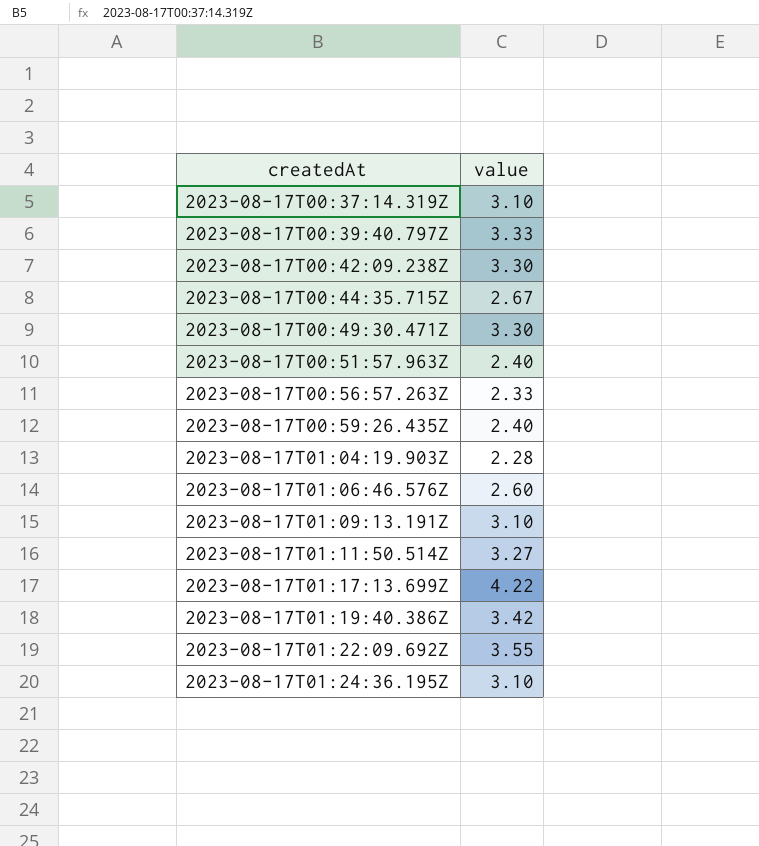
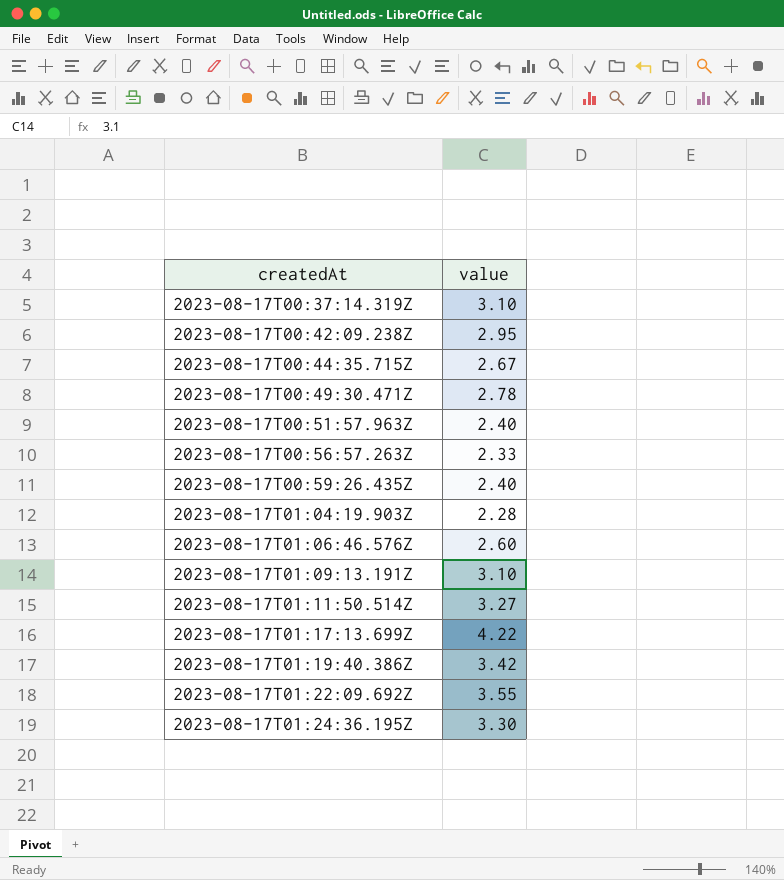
row 2023-08-17T00:39:40.797Z: 3.33 -> none
2023-08-17T00:42:09.238Z | value: 3.30 -> 2.95
2023-08-17T00:49:30.471Z | value: 3.30 -> 2.78
2023-08-17T01:24:36.195Z | value: 3.10 -> 3.30

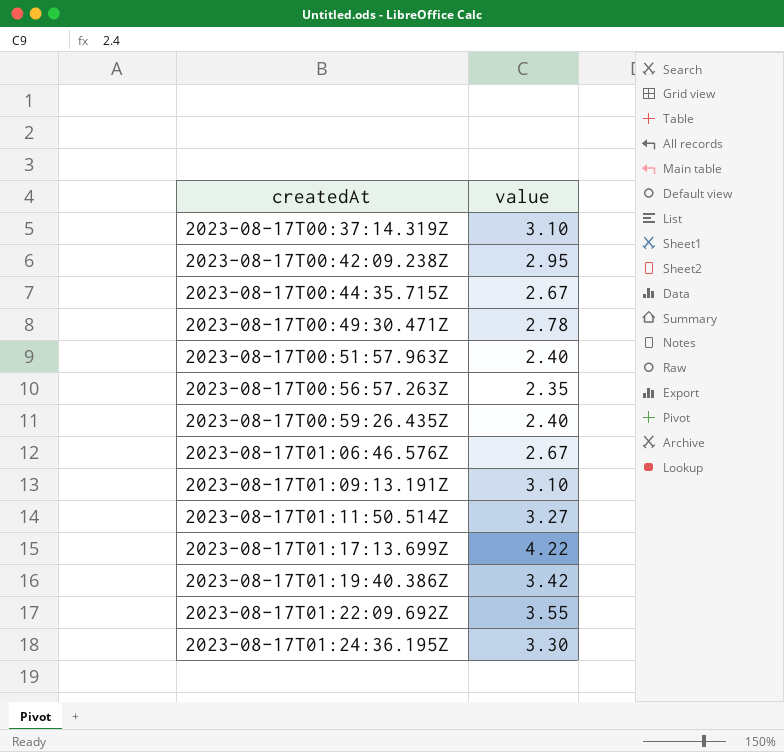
row 2023-08-17T01:04:19.903Z: 2.28 -> none
2023-08-17T00:56:57.263Z | value: 2.33 -> 2.35
2023-08-17T01:06:46.576Z | value: 2.60 -> 2.67

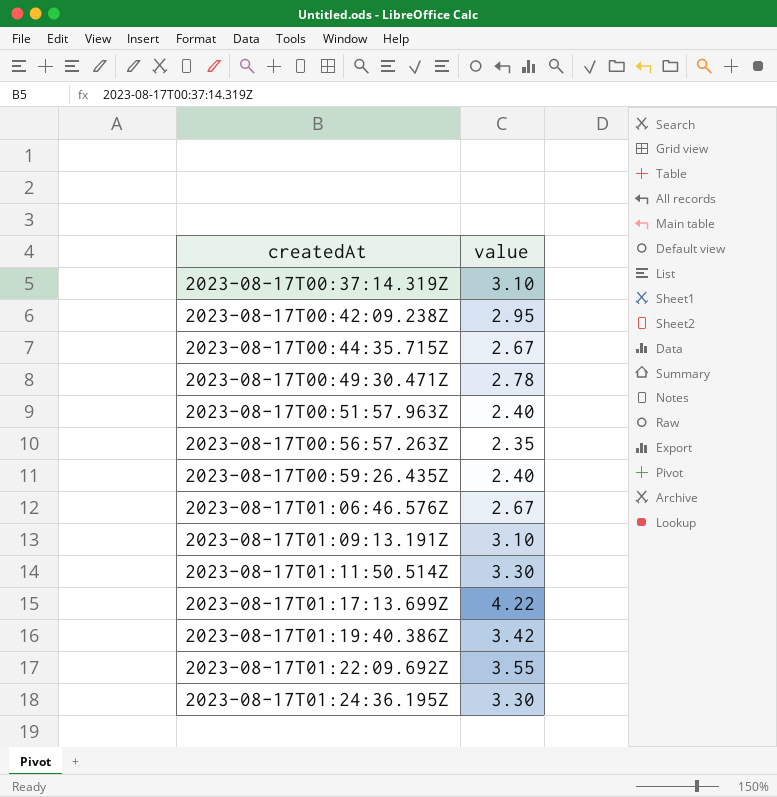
2023-08-17T01:11:50.514Z | value: 3.27 -> 3.30

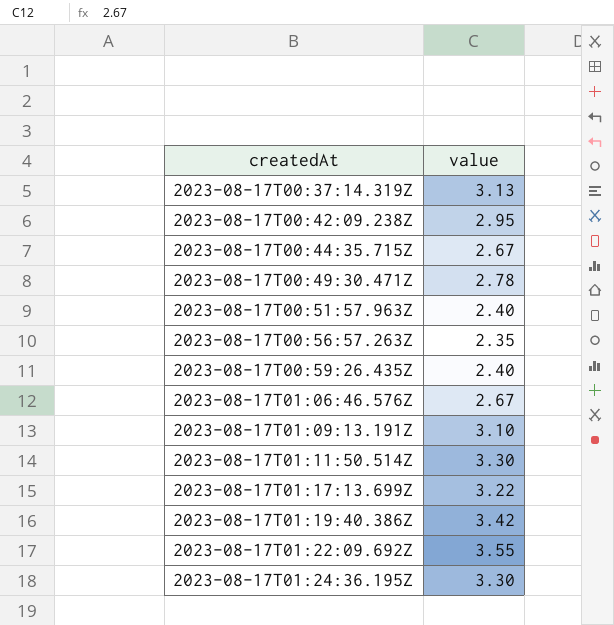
2023-08-17T00:37:14.319Z | value: 3.10 -> 3.13
2023-08-17T01:17:13.699Z | value: 4.22 -> 3.22

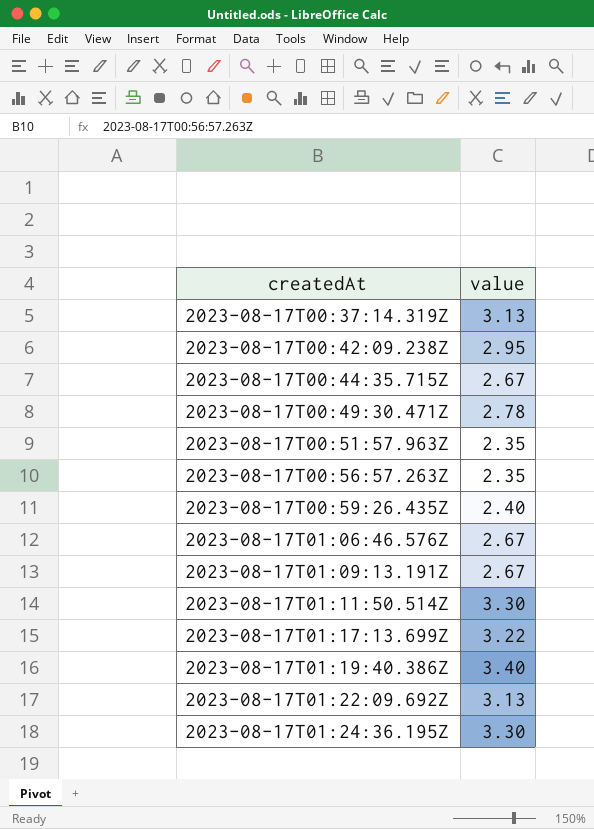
2023-08-17T00:51:57.963Z | value: 2.40 -> 2.35
2023-08-17T01:09:13.191Z | value: 3.10 -> 2.67
2023-08-17T01:19:40.386Z | value: 3.42 -> 3.40
2023-08-17T01:22:09.692Z | value: 3.55 -> 3.13

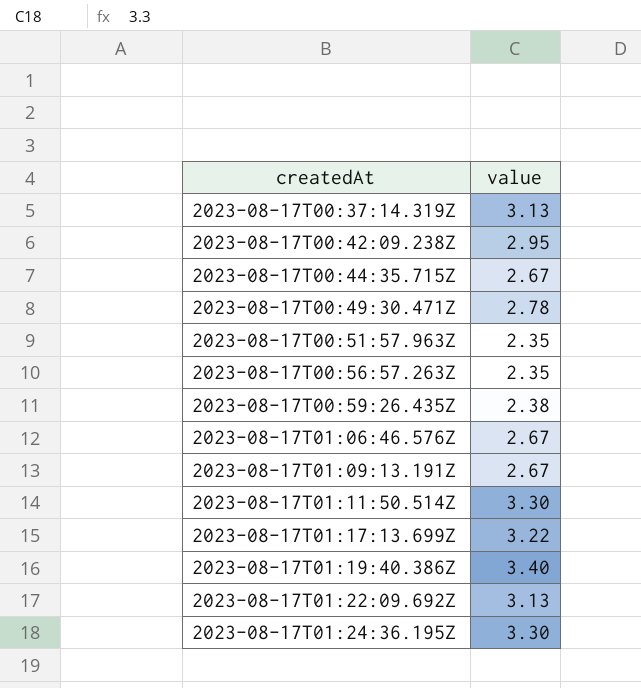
2023-08-17T00:59:26.435Z | value: 2.40 -> 2.38

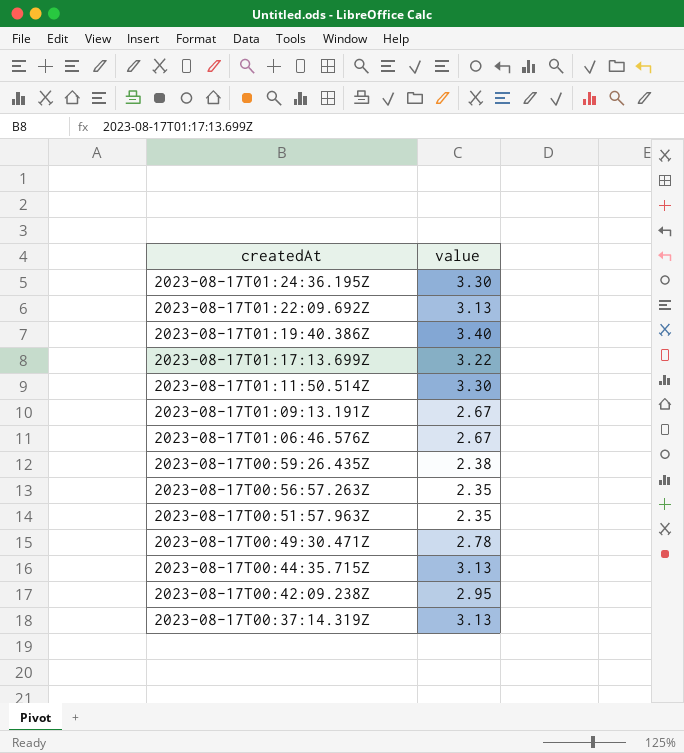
row order: createdAt ascending -> createdAt descending
2023-08-17T00:44:35.715Z | value: 2.67 -> 3.13

